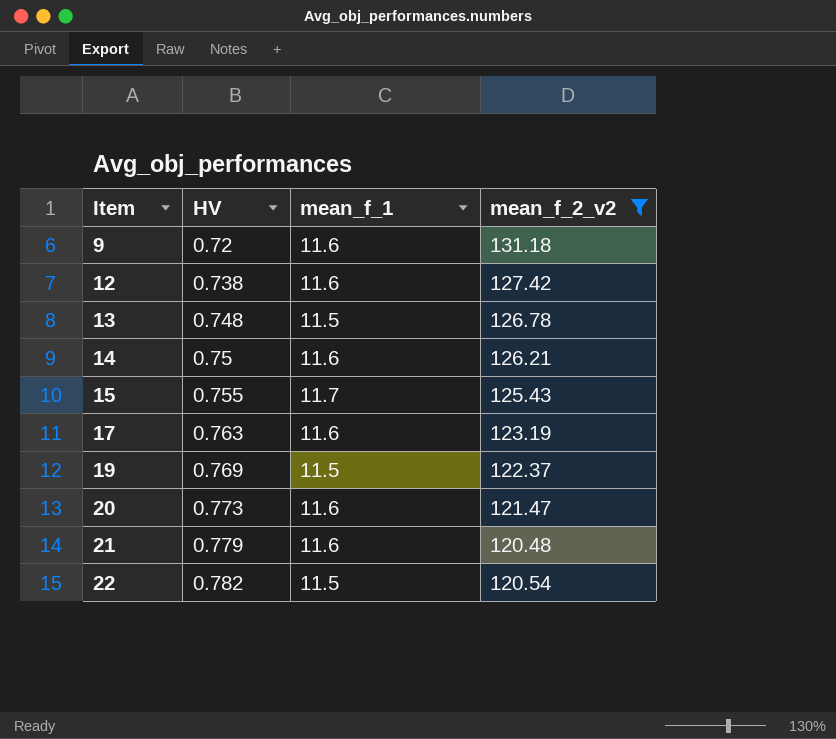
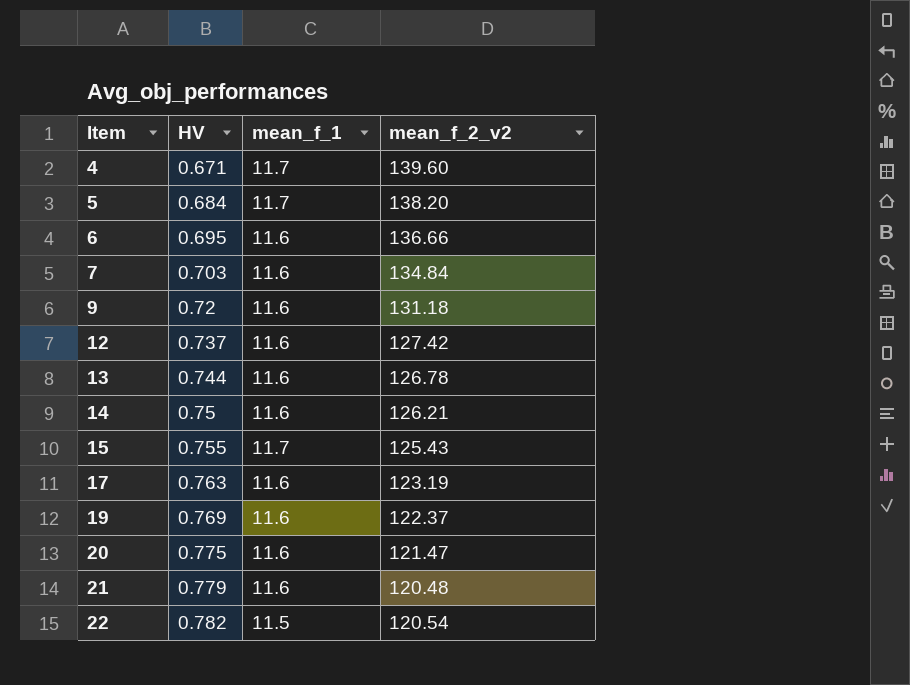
filter: mean_f_2_v2 <= 131.18 -> none
12 | HV: 0.738 -> 0.737
13 | HV: 0.748 -> 0.744
13 | mean_f_1: 11.5 -> 11.6
19 | mean_f_1: 11.5 -> 11.6
20 | HV: 0.773 -> 0.775

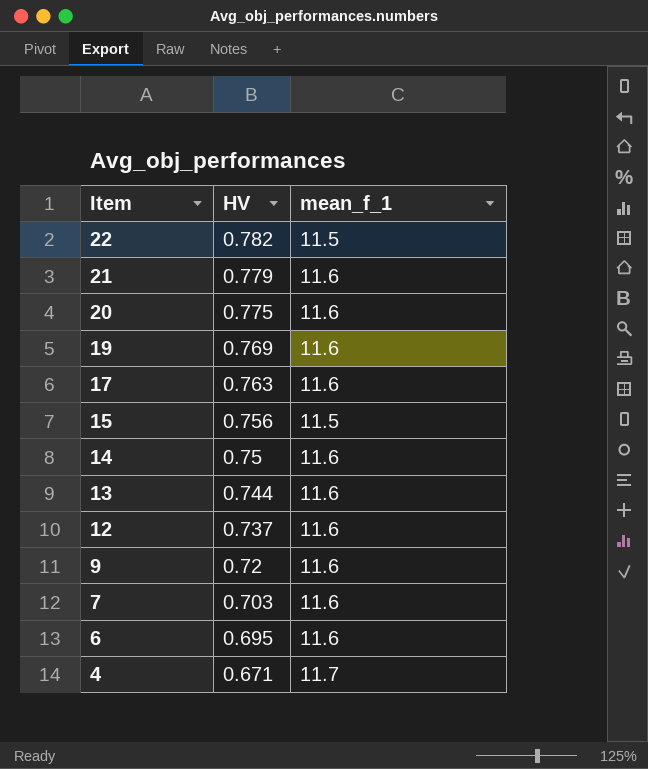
row order: Item ascending -> Item descending
column mean_f_2_v2 | position: 4 -> none
row 5: 0.684 | 11.7 | 138.20 -> none
15 | HV: 0.755 -> 0.756
15 | mean_f_1: 11.7 -> 11.5

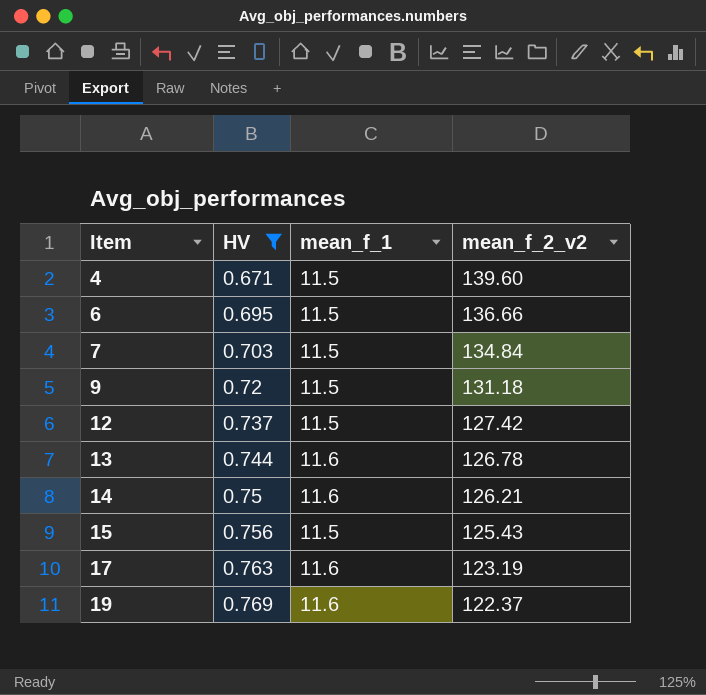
filter: none -> HV <= 0.769
row order: Item descending -> Item ascending
column mean_f_2_v2 | position: none -> 4
4 | mean_f_1: 11.7 -> 11.5
6 | mean_f_1: 11.6 -> 11.5
7 | mean_f_1: 11.6 -> 11.5
9 | mean_f_1: 11.6 -> 11.5
12 | mean_f_1: 11.6 -> 11.5

